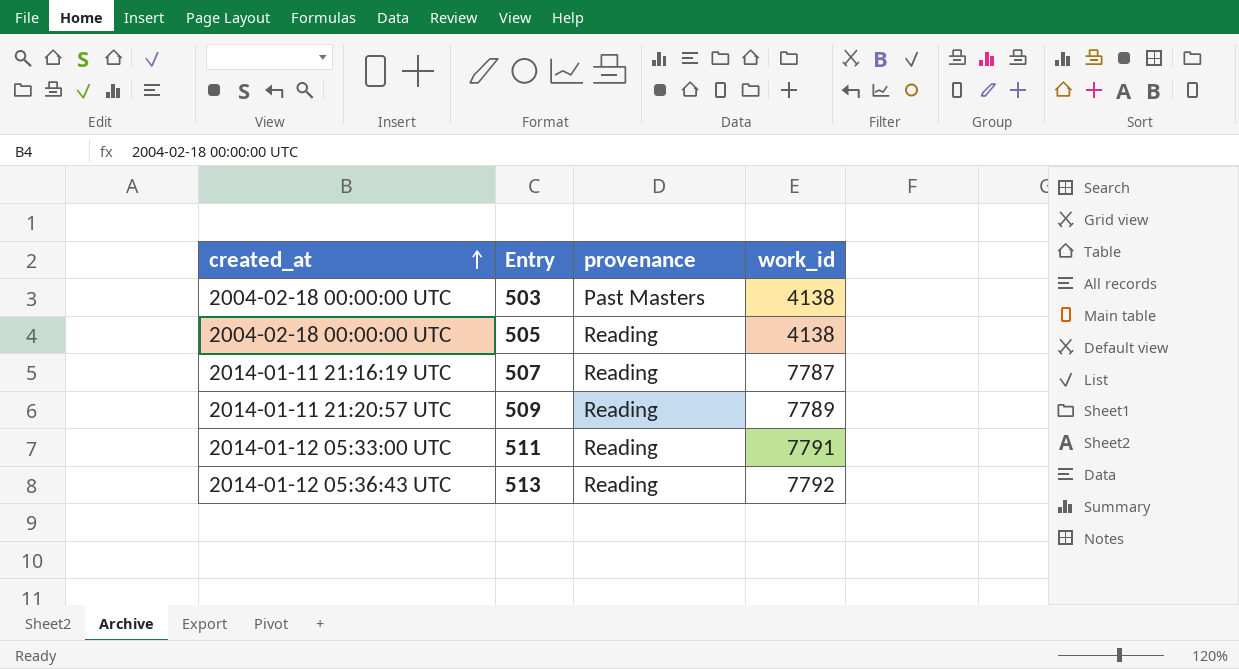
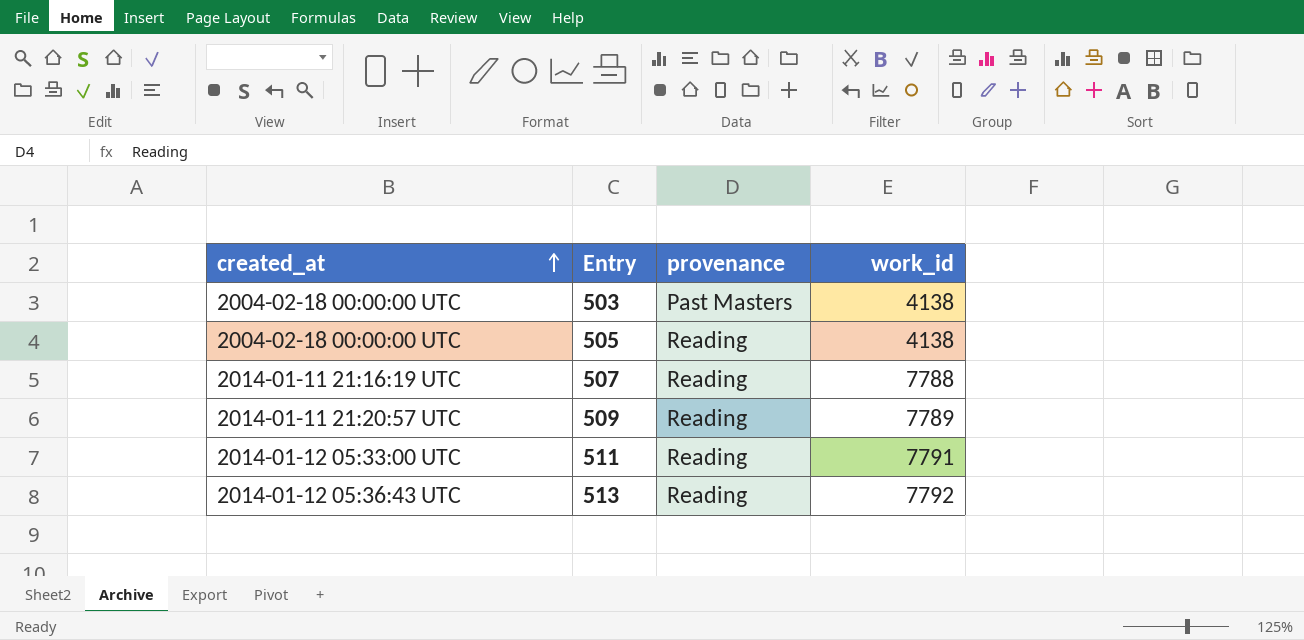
507 | work_id: 7787 -> 7788

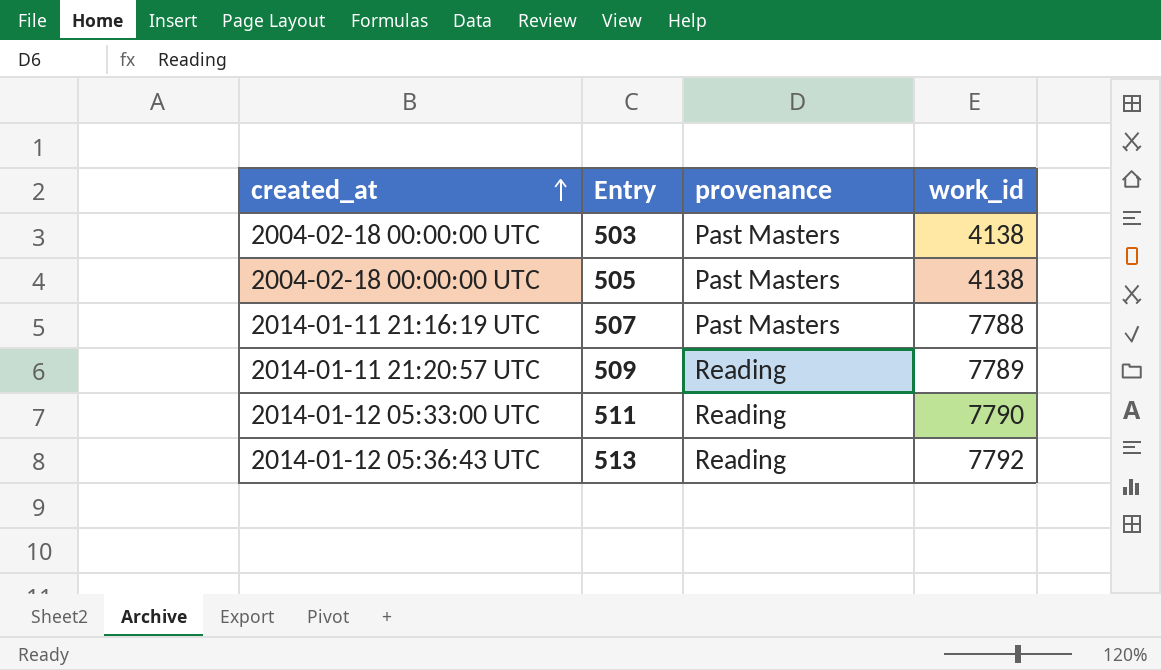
505 | provenance: Reading -> Past Masters
507 | provenance: Reading -> Past Masters
511 | work_id: 7791 -> 7790

